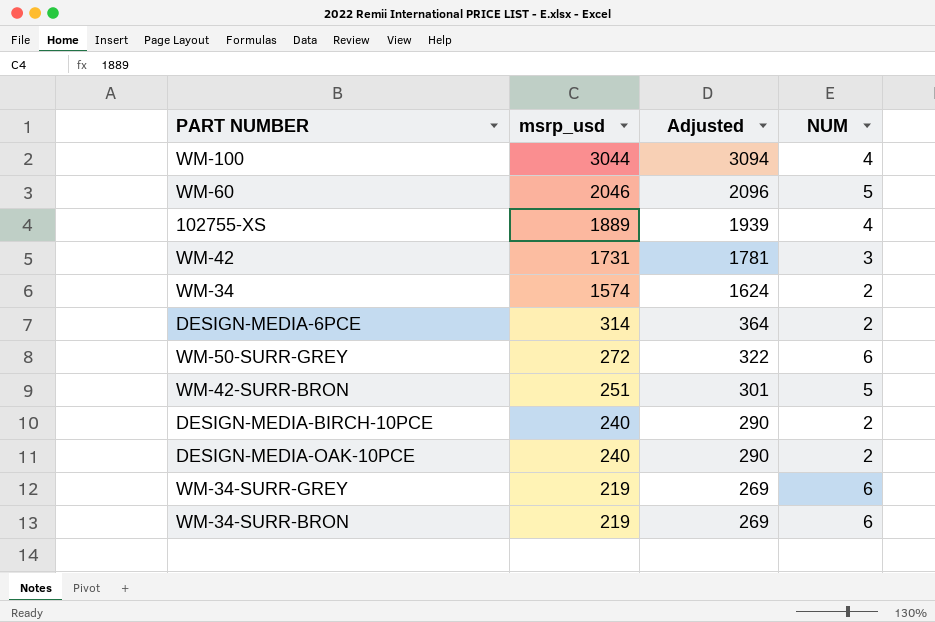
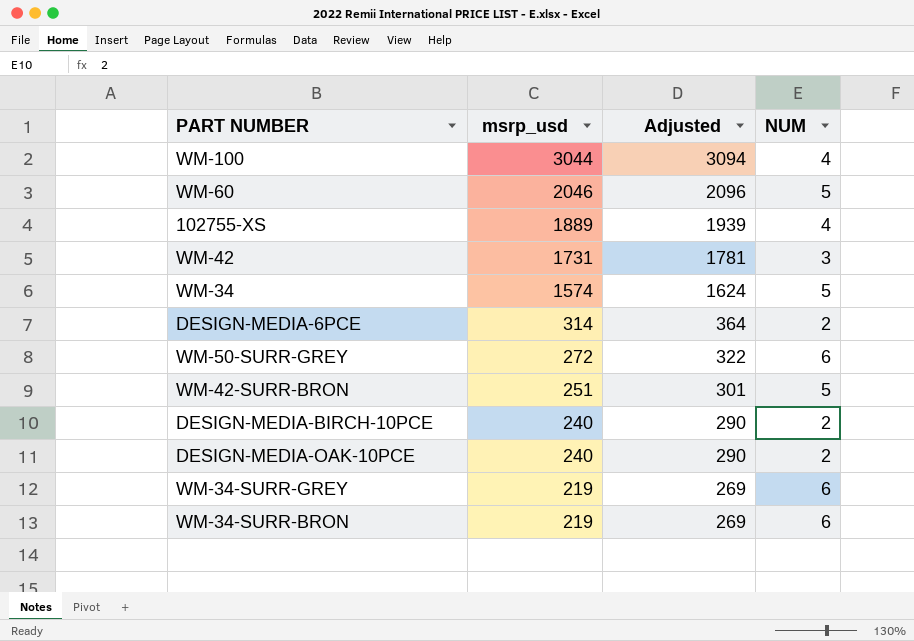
WM-34 | NUM: 2 -> 5

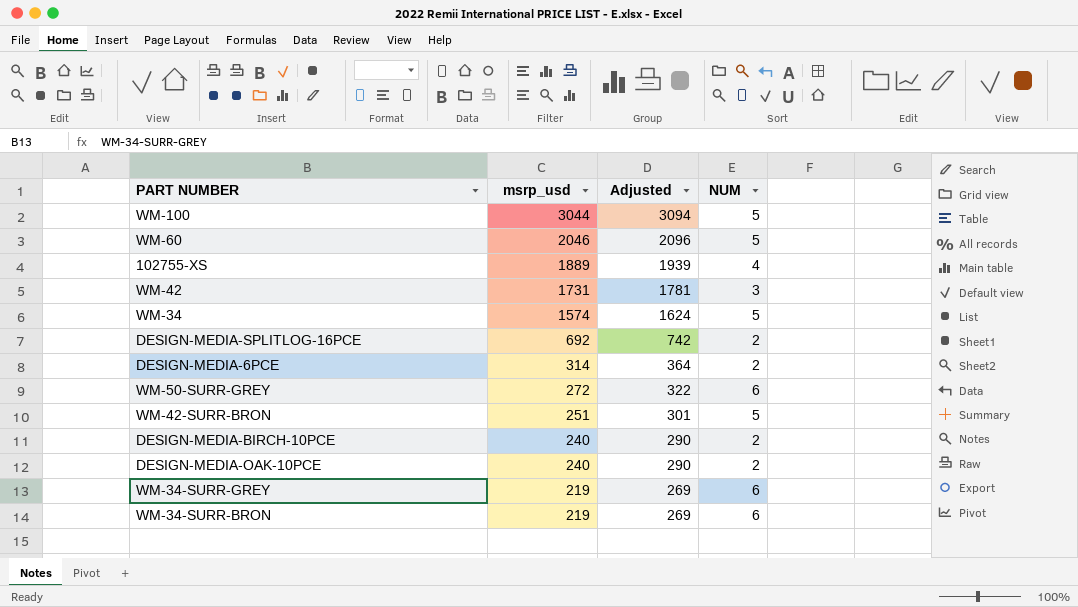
WM-100 | NUM: 4 -> 5
row DESIGN-MEDIA-SPLITLOG-16PCE: none -> 692 | 742 | 2

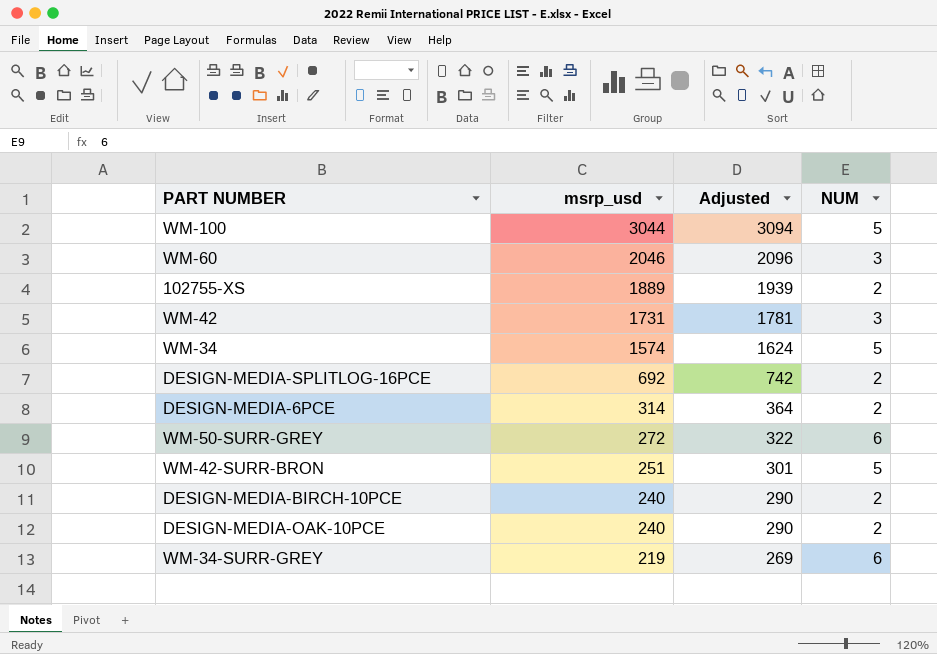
row WM-34-SURR-BRON: 219 | 269 | 6 -> none
WM-60 | NUM: 5 -> 3
102755-XS | NUM: 4 -> 2

